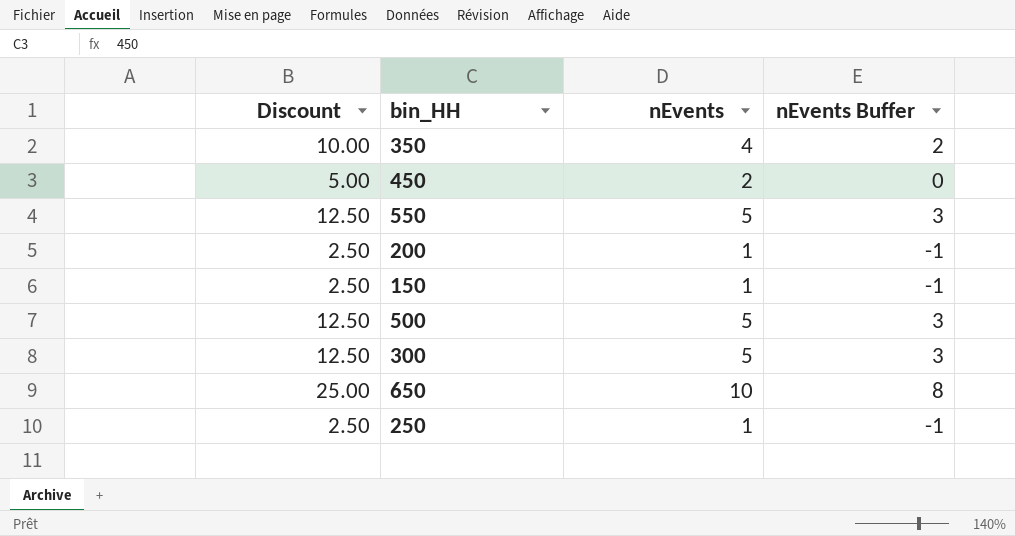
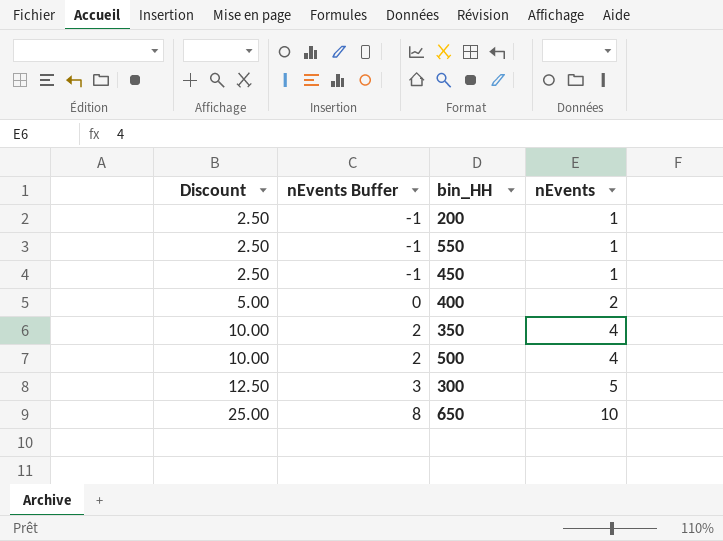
row order: none -> Discount ascending
column nEvents Buffer | position: 4 -> 2
row 150: 2.50 | 1 | -1 -> none
row 250: 2.50 | 1 | -1 -> none
550 | Discount: 12.50 -> 2.50
550 | nEvents Buffer: 3 -> -1
550 | nEvents: 5 -> 1
450 | Discount: 5.00 -> 2.50
450 | nEvents Buffer: 0 -> -1
450 | nEvents: 2 -> 1
row 400: none -> 5.00 | 0 | 2
500 | Discount: 12.50 -> 10.00
500 | nEvents Buffer: 3 -> 2
500 | nEvents: 5 -> 4

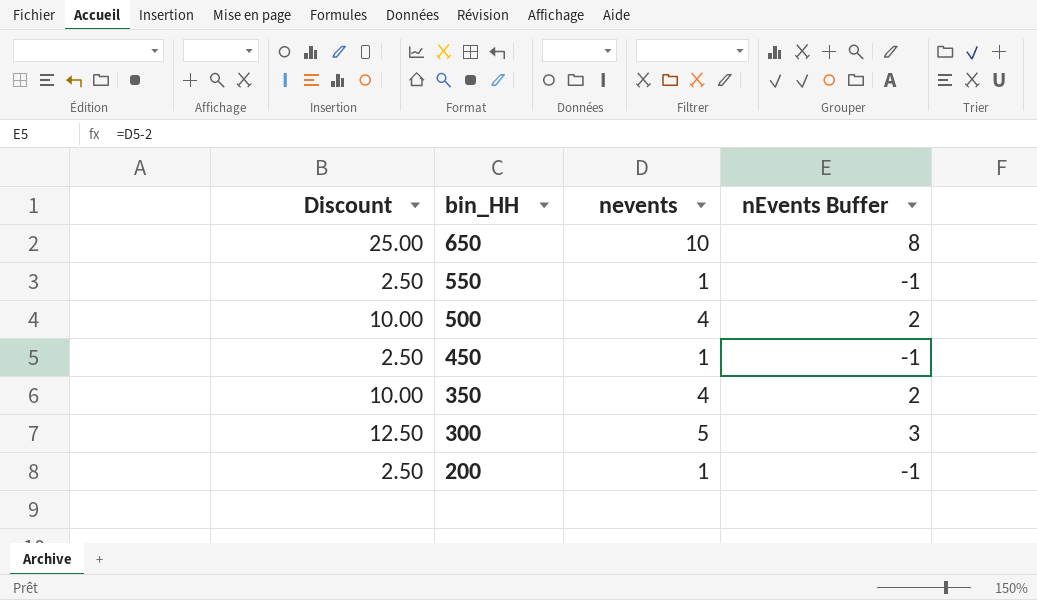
row order: Discount ascending -> bin_HH descending
column name: nEvents -> nevents
column nEvents Buffer | position: 2 -> 4
row 400: 5.00 | 0 | 2 -> none

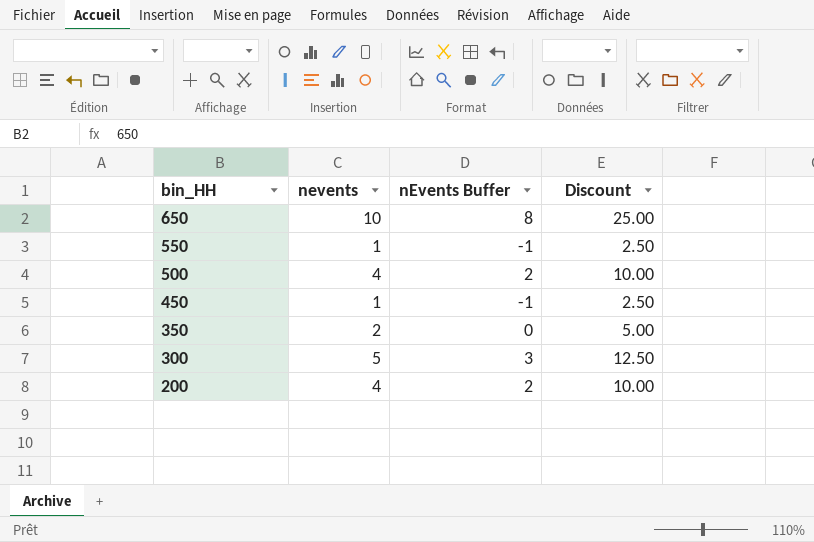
column Discount | position: 1 -> 4
350 | nevents: 4 -> 2
350 | nEvents Buffer: 2 -> 0
350 | Discount: 10.00 -> 5.00
200 | nevents: 1 -> 4
200 | nEvents Buffer: -1 -> 2
200 | Discount: 2.50 -> 10.00

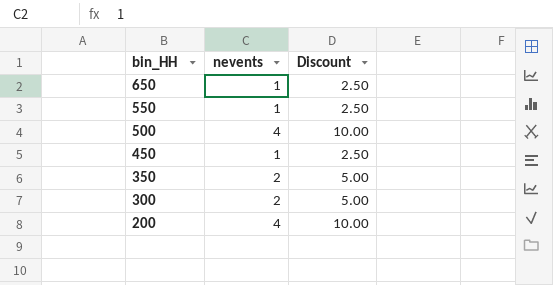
column nEvents Buffer | formula: [nevents] - 2 -> none
650 | nevents: 10 -> 1
650 | Discount: 25.00 -> 2.50
300 | nevents: 5 -> 2
300 | Discount: 12.50 -> 5.00

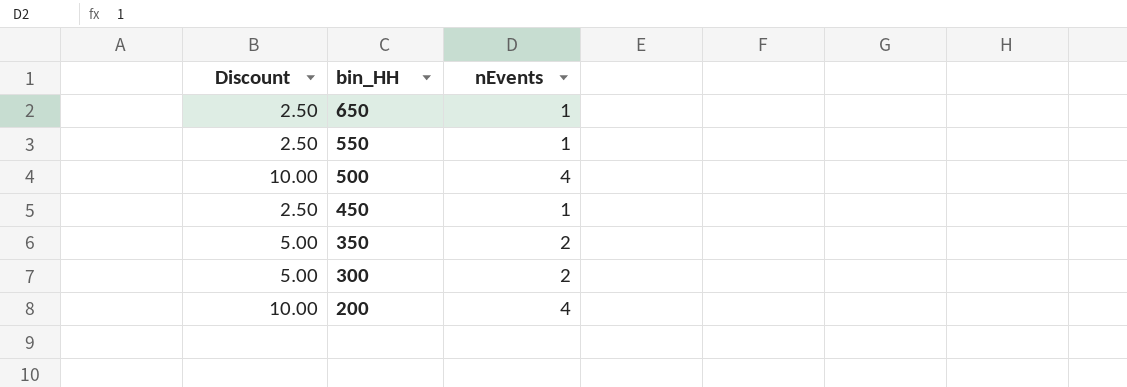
column Discount | position: 3 -> 1
column name: nevents -> nEvents

